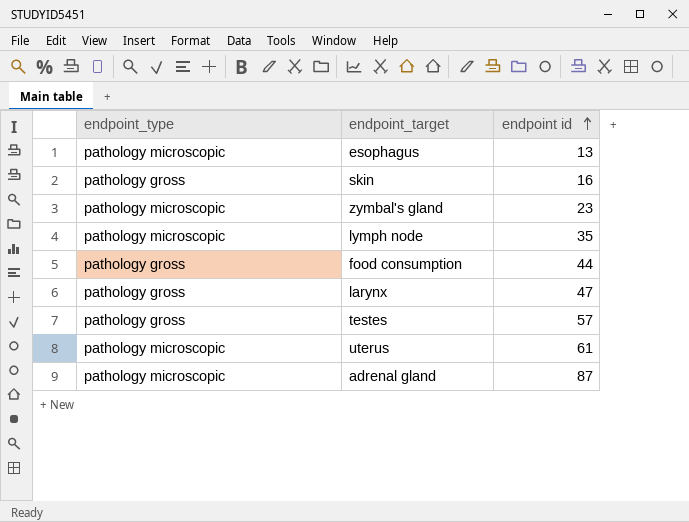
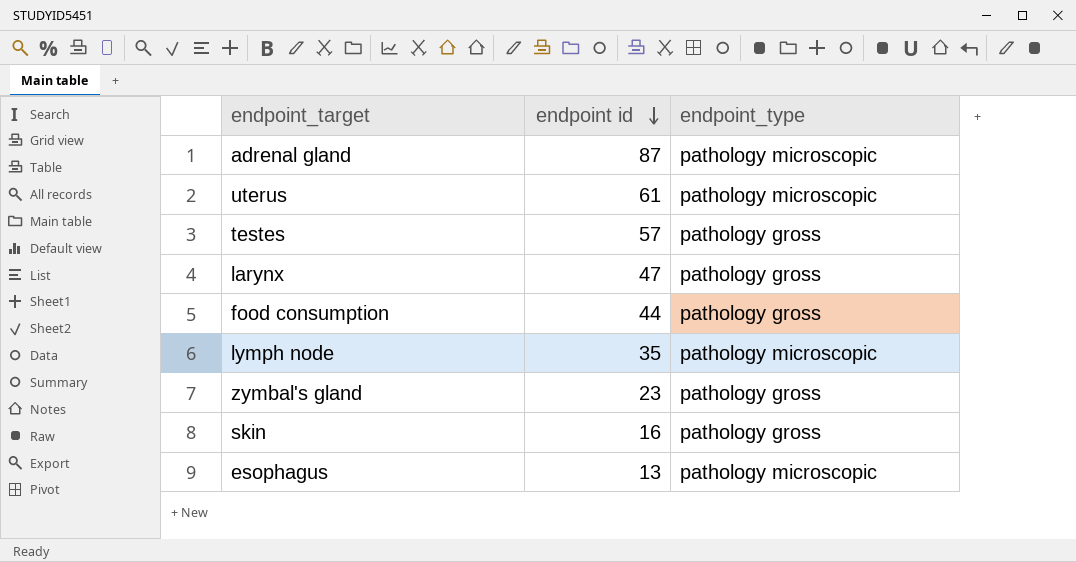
row order: endpoint id ascending -> endpoint id descending
column endpoint_type | position: 1 -> 3
zymbal's gland | endpoint_type: pathology microscopic -> pathology gross

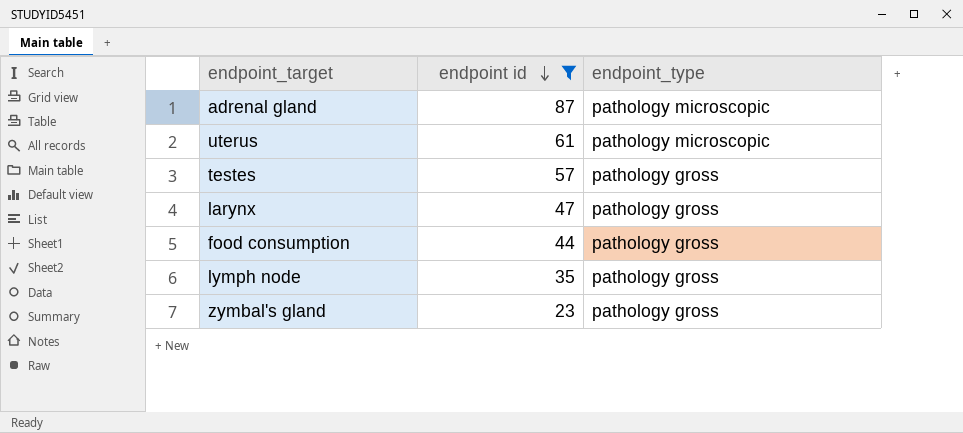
filter: none -> endpoint id >= 23
lymph node | endpoint_type: pathology microscopic -> pathology gross

